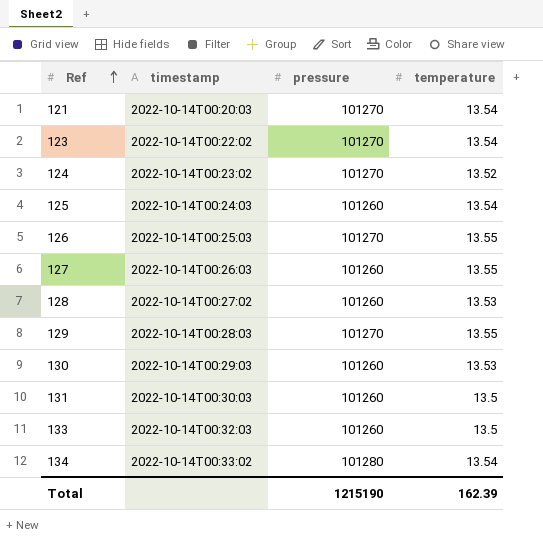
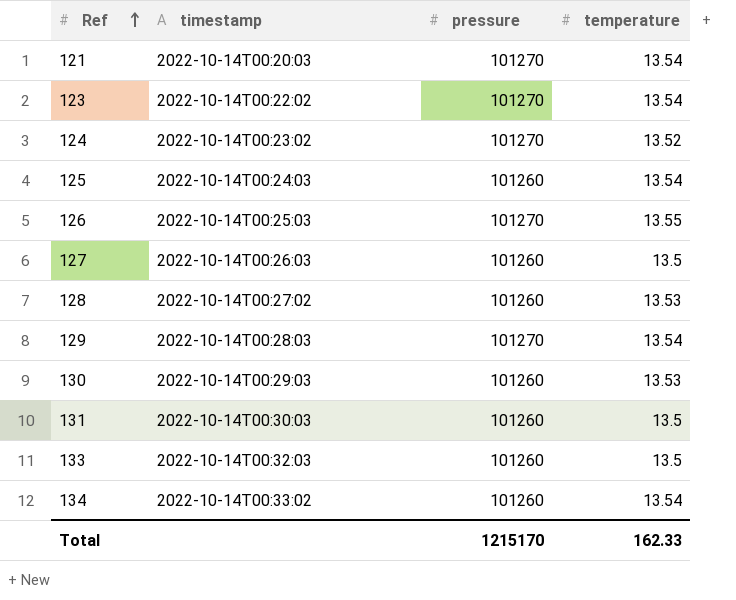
127 | temperature: 13.55 -> 13.5
129 | temperature: 13.55 -> 13.54
134 | pressure: 101280 -> 101260
Total | pressure: 1215190 -> 1215170
Total | temperature: 162.39 -> 162.33

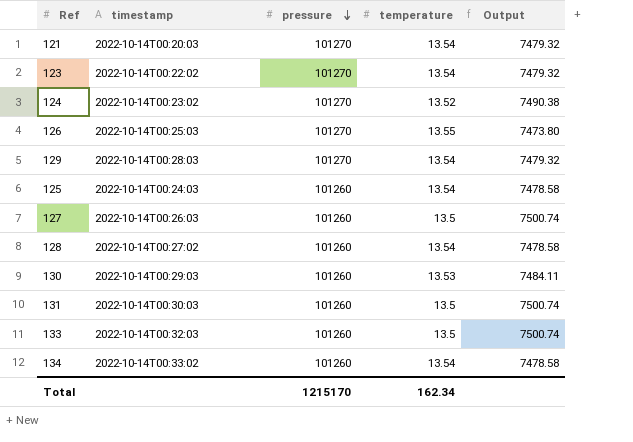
row order: Ref ascending -> pressure descending
column Output | formula: none -> [pressure] / [temperature]
128 | temperature: 13.53 -> 13.54
Total | temperature: 162.33 -> 162.34

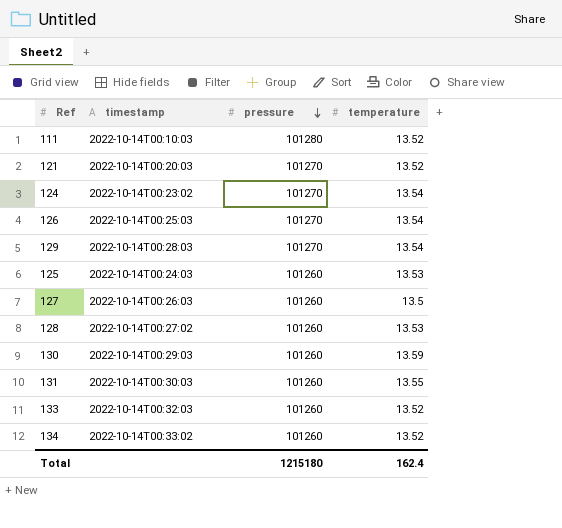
column Output | formula: [pressure] / [temperature] -> none
row 123: 2022-10-14T00:22:02 | 101270 | 13.54 | 7479.32 -> none
row 111: none -> 2022-10-14T00:10:03 | 101280 | 13.52
121 | temperature: 13.54 -> 13.52
124 | temperature: 13.52 -> 13.54
126 | temperature: 13.55 -> 13.54
125 | temperature: 13.54 -> 13.53
128 | temperature: 13.54 -> 13.53
130 | temperature: 13.53 -> 13.59
131 | temperature: 13.5 -> 13.55
133 | temperature: 13.5 -> 13.52
134 | temperature: 13.54 -> 13.52
Total | pressure: 1215170 -> 1215180
Total | temperature: 162.34 -> 162.4

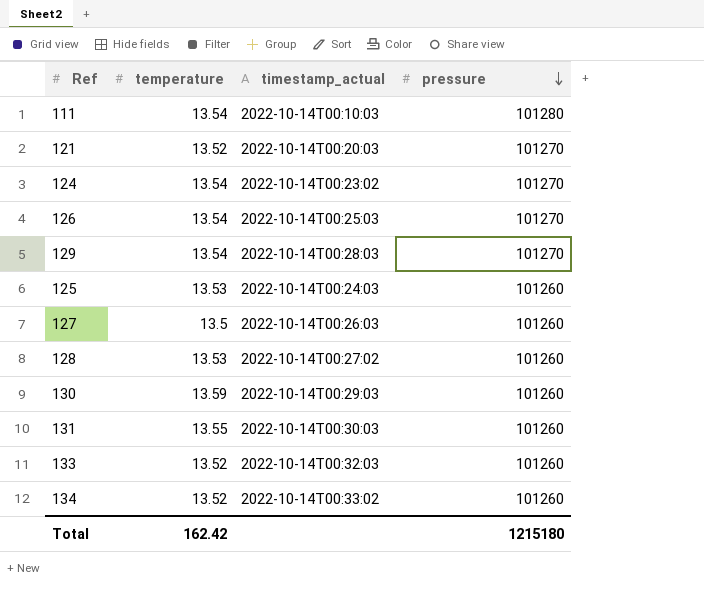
column temperature | position: 4 -> 2
column name: timestamp -> timestamp_actual
111 | temperature: 13.52 -> 13.54
Total | temperature: 162.4 -> 162.42

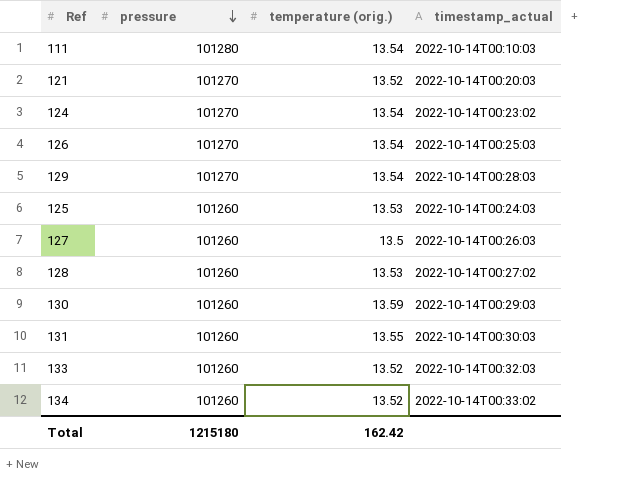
column pressure | position: 4 -> 2
column name: temperature -> temperature (orig.)

